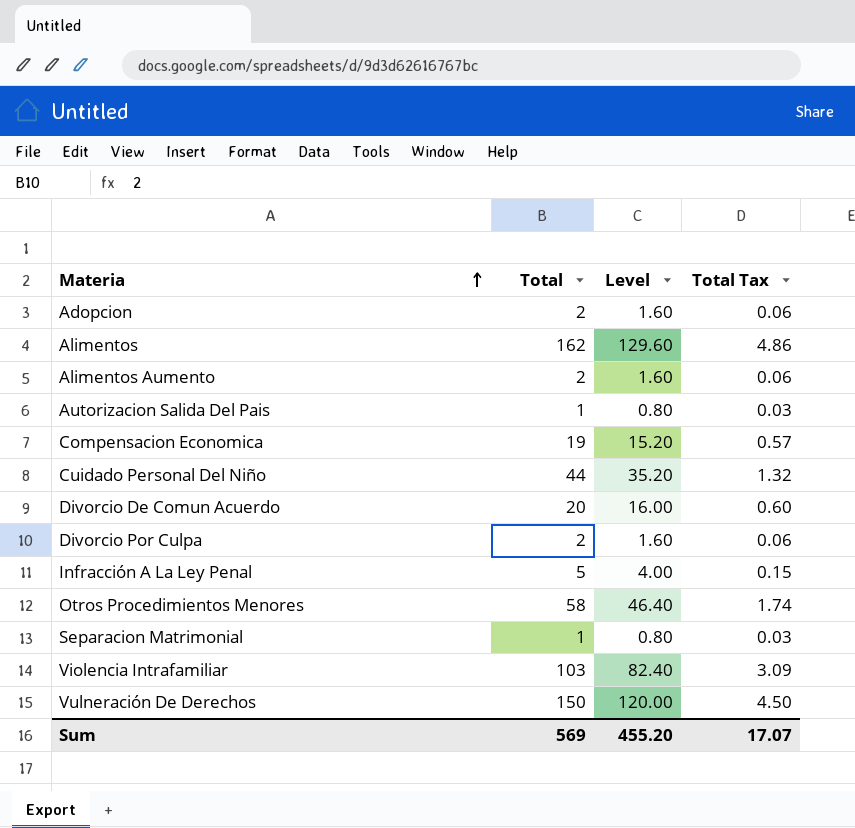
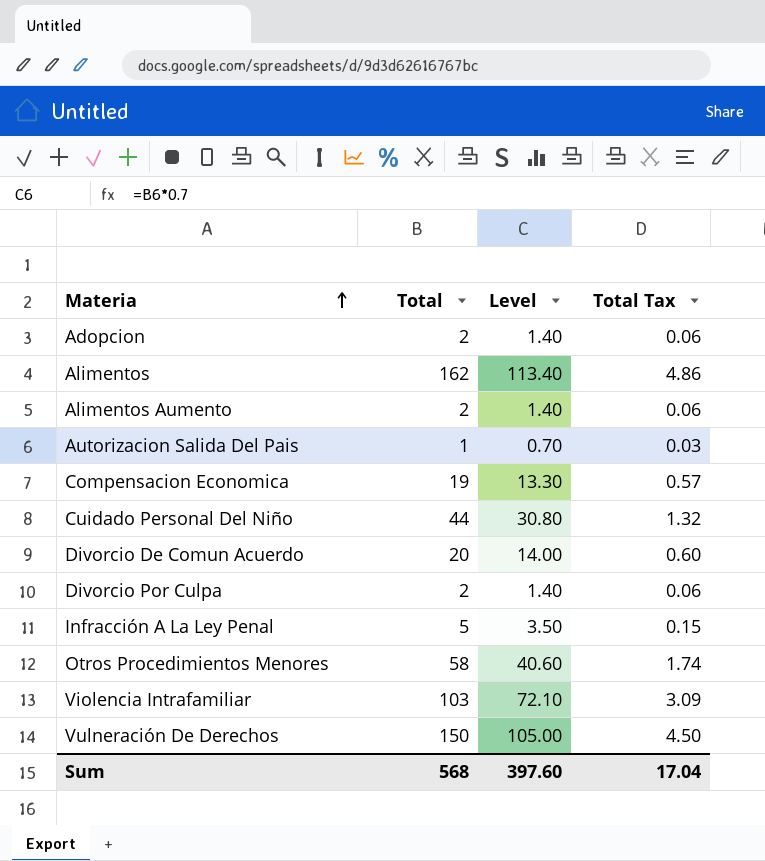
column Level | formula: [Total] * 0.8 -> [Total] * 0.7
row Separacion Matrimonial: 1 | 0.80 | 0.03 -> none
Sum | Total: 569 -> 568
Sum | Level: 455.20 -> 397.60
Sum | Total Tax: 17.07 -> 17.04

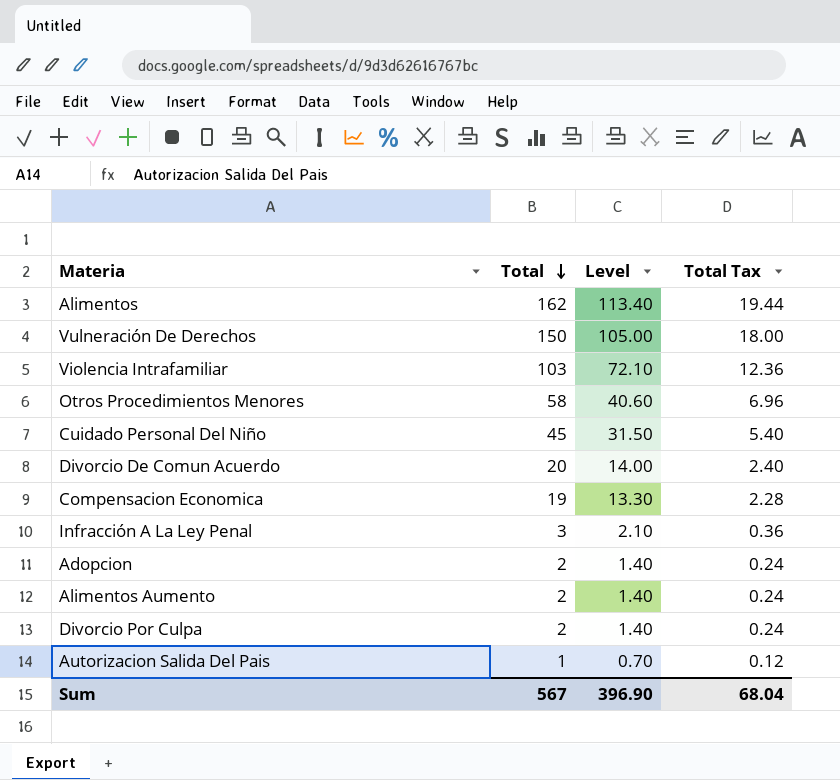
row order: Materia ascending -> Total descending
column Total Tax | formula: [Total] * 0.03 -> [Total] * 0.12
Cuidado Personal Del Niño | Total: 44 -> 45
Cuidado Personal Del Niño | Level: 30.80 -> 31.50
Infracción A La Ley Penal | Total: 5 -> 3
Infracción A La Ley Penal | Level: 3.50 -> 2.10
Sum | Total: 568 -> 567
Sum | Level: 397.60 -> 396.90
Sum | Total Tax: 17.04 -> 68.04

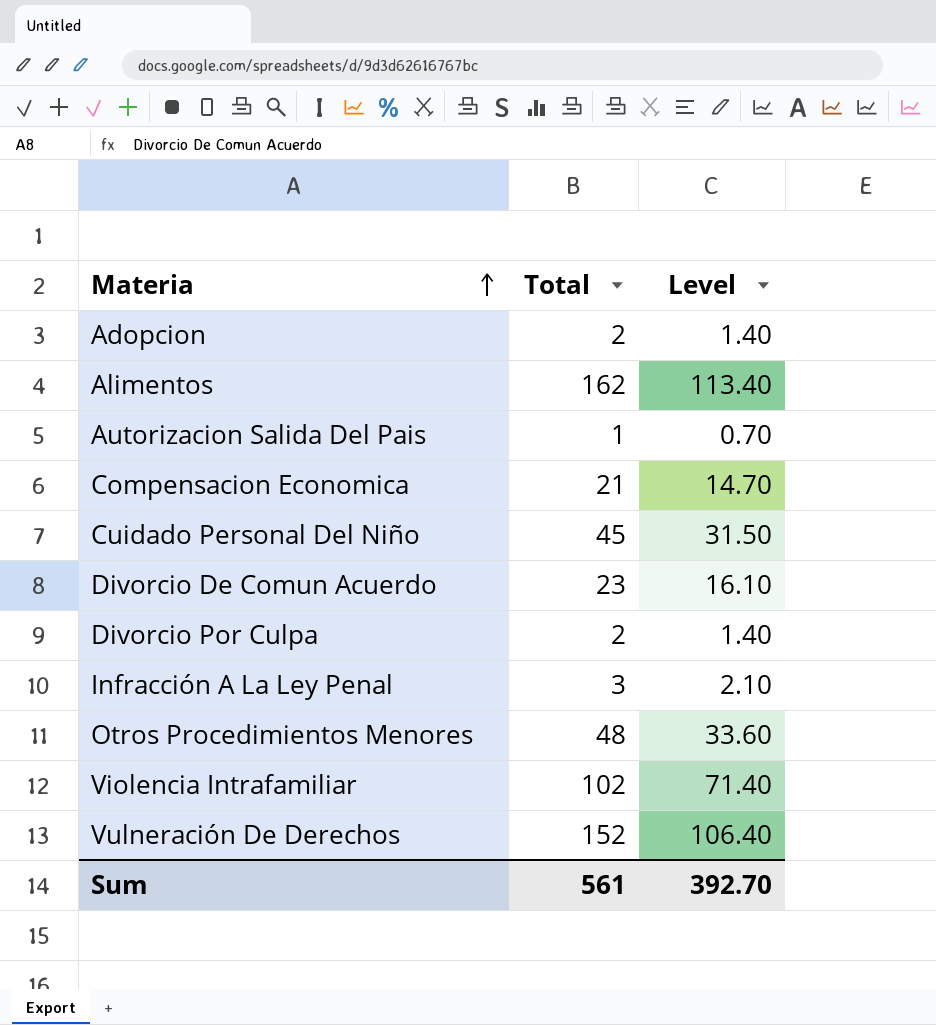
row order: Total descending -> Materia ascending
column Total Tax | formula: [Total] * 0.12 -> none
row Alimentos Aumento: 2 | 1.40 | 0.24 -> none
Compensacion Economica | Total: 19 -> 21
Compensacion Economica | Level: 13.30 -> 14.70
Divorcio De Comun Acuerdo | Total: 20 -> 23
Divorcio De Comun Acuerdo | Level: 14.00 -> 16.10
Otros Procedimientos Menores | Total: 58 -> 48
Otros Procedimientos Menores | Level: 40.60 -> 33.60
Violencia Intrafamiliar | Total: 103 -> 102
Violencia Intrafamiliar | Level: 72.10 -> 71.40
Vulneración De Derechos | Total: 150 -> 152
Vulneración De Derechos | Level: 105.00 -> 106.40
Sum | Total: 567 -> 561
Sum | Level: 396.90 -> 392.70

